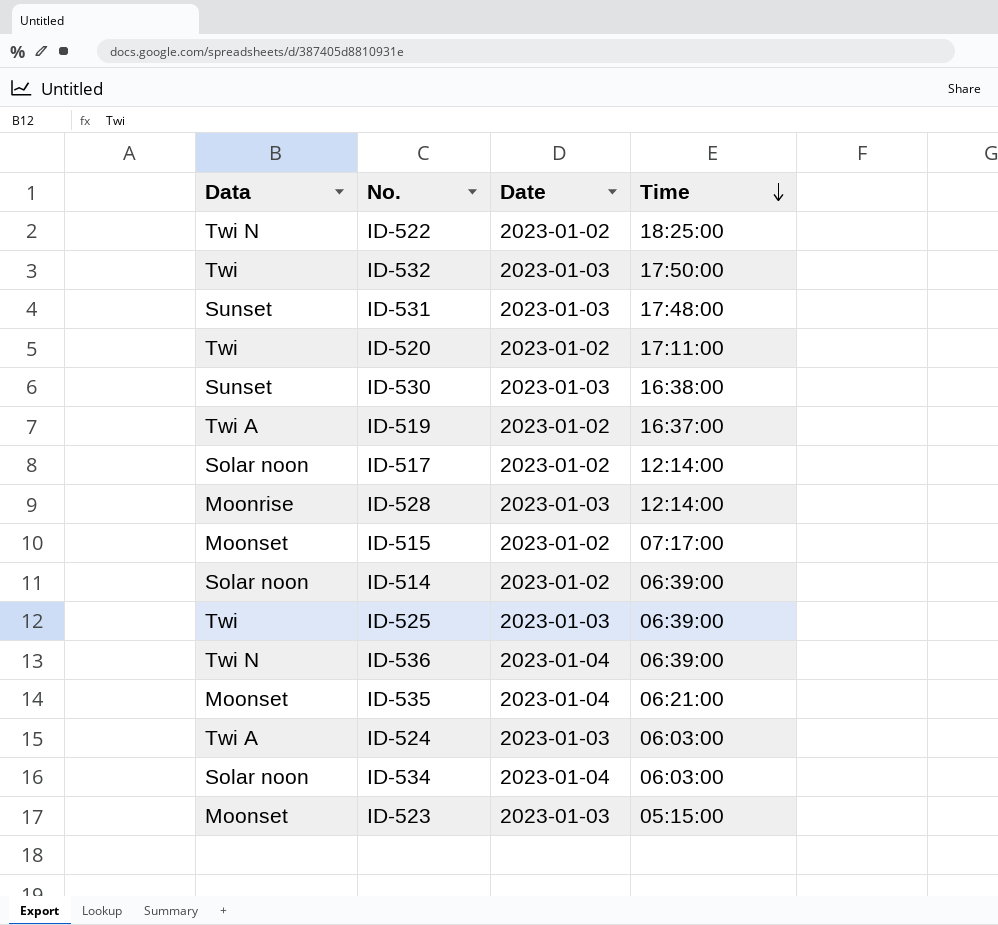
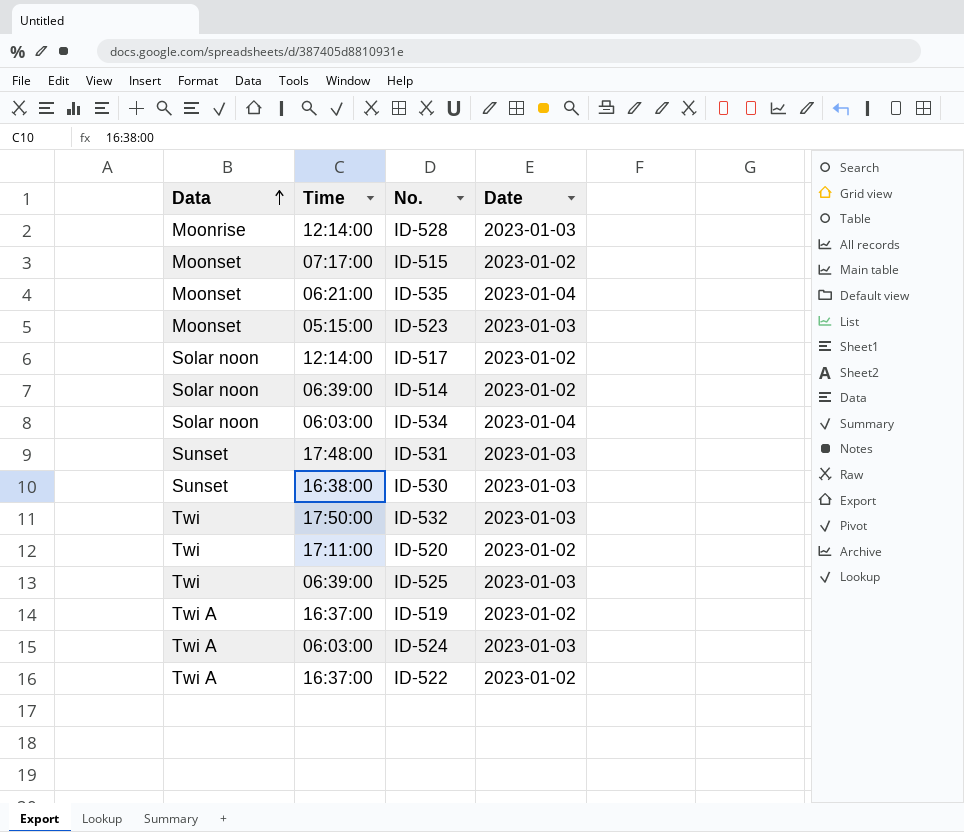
row order: Time descending -> Data ascending
column Time | position: 4 -> 2
row ID-536: Twi N | 2023-01-04 | 06:39:00 -> none
ID-522 | Data: Twi N -> Twi A
ID-522 | Time: 18:25:00 -> 16:37:00

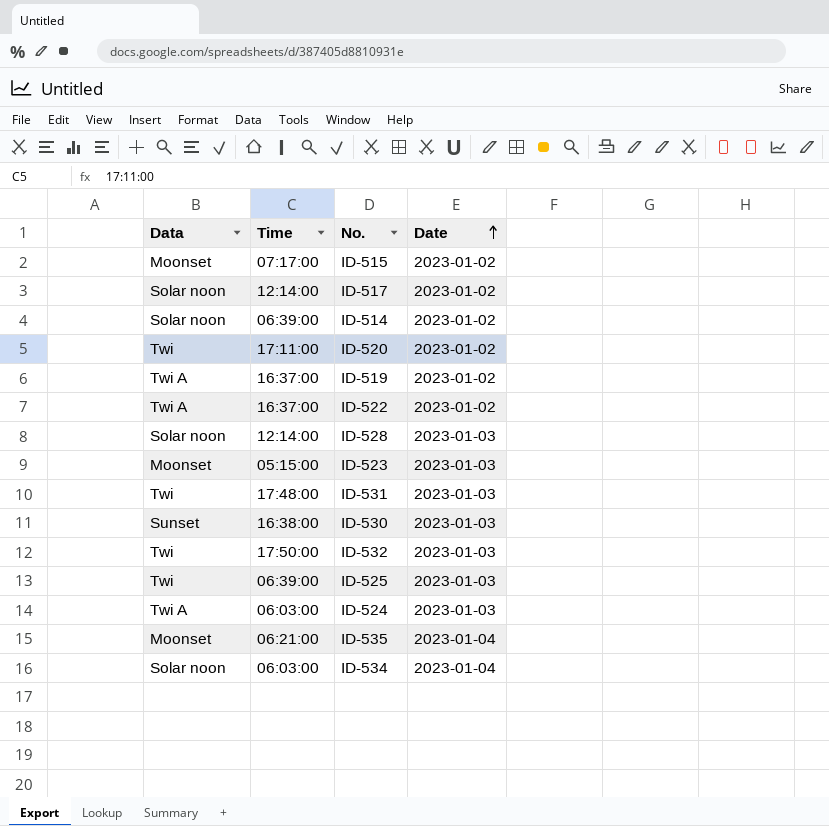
row order: Data ascending -> Date ascending
ID-528 | Data: Moonrise -> Solar noon
ID-531 | Data: Sunset -> Twi

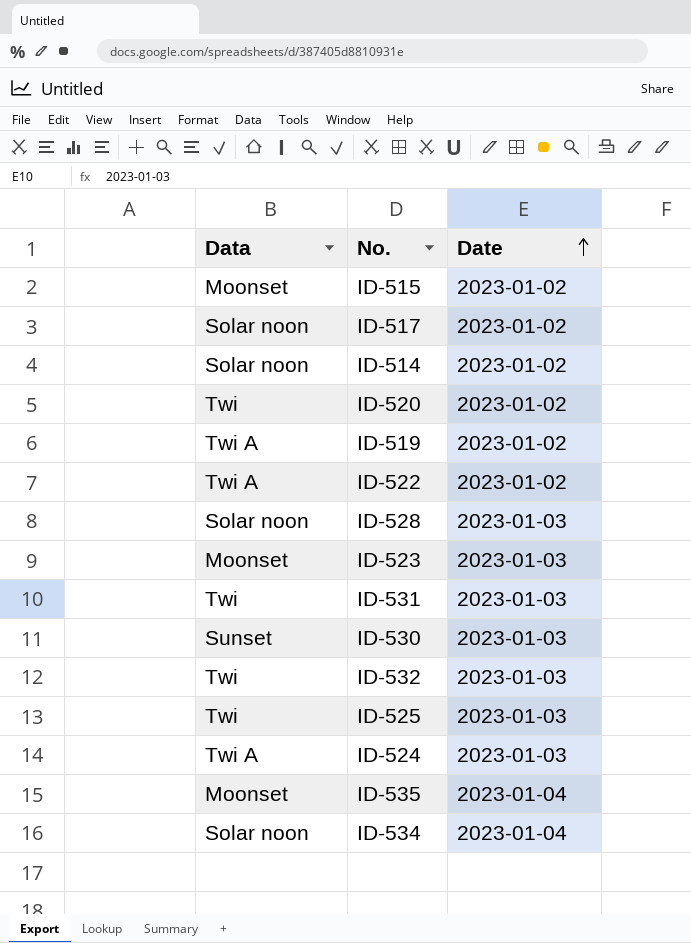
column Time | position: 2 -> none

